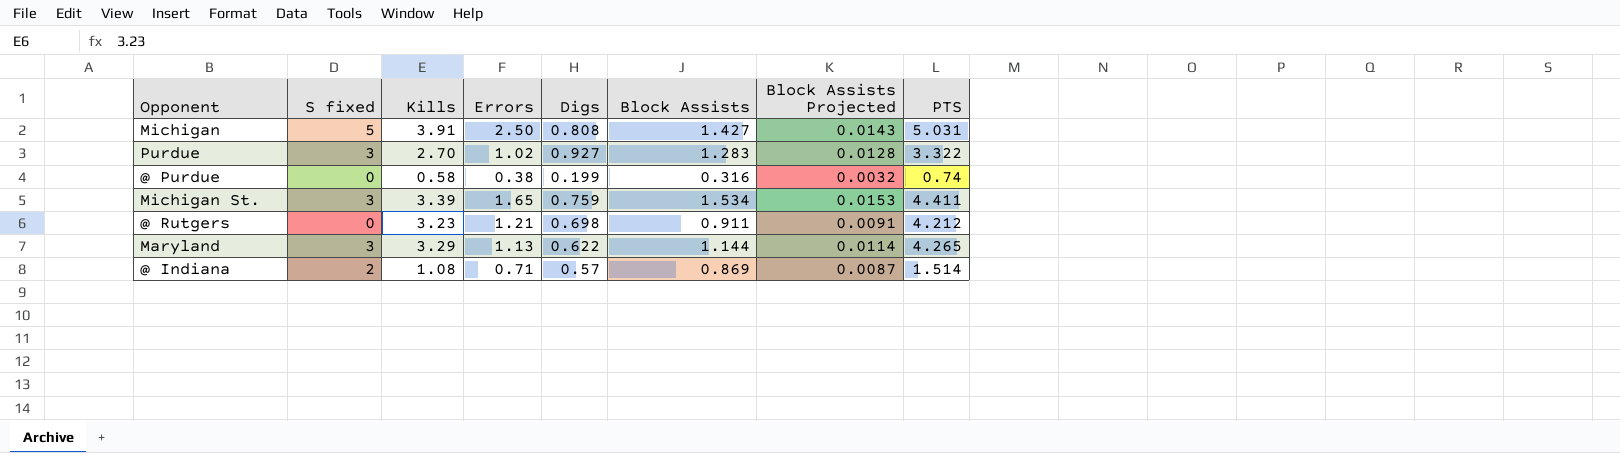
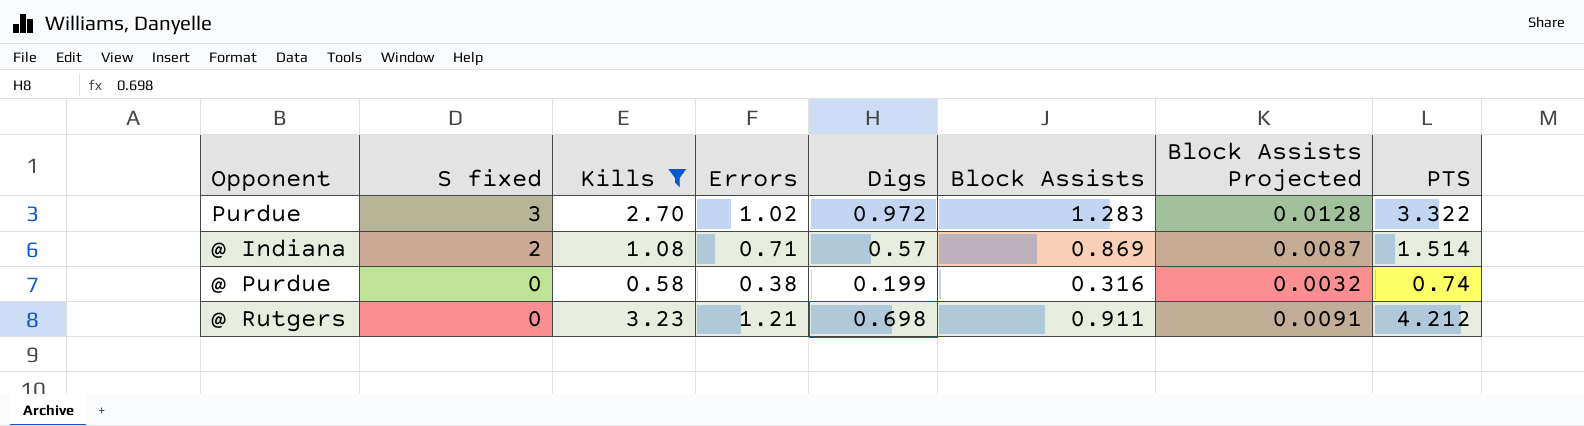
filter: none -> Kills <= 3.23
row order: none -> S fixed descending
Purdue | Digs: 0.927 -> 0.972

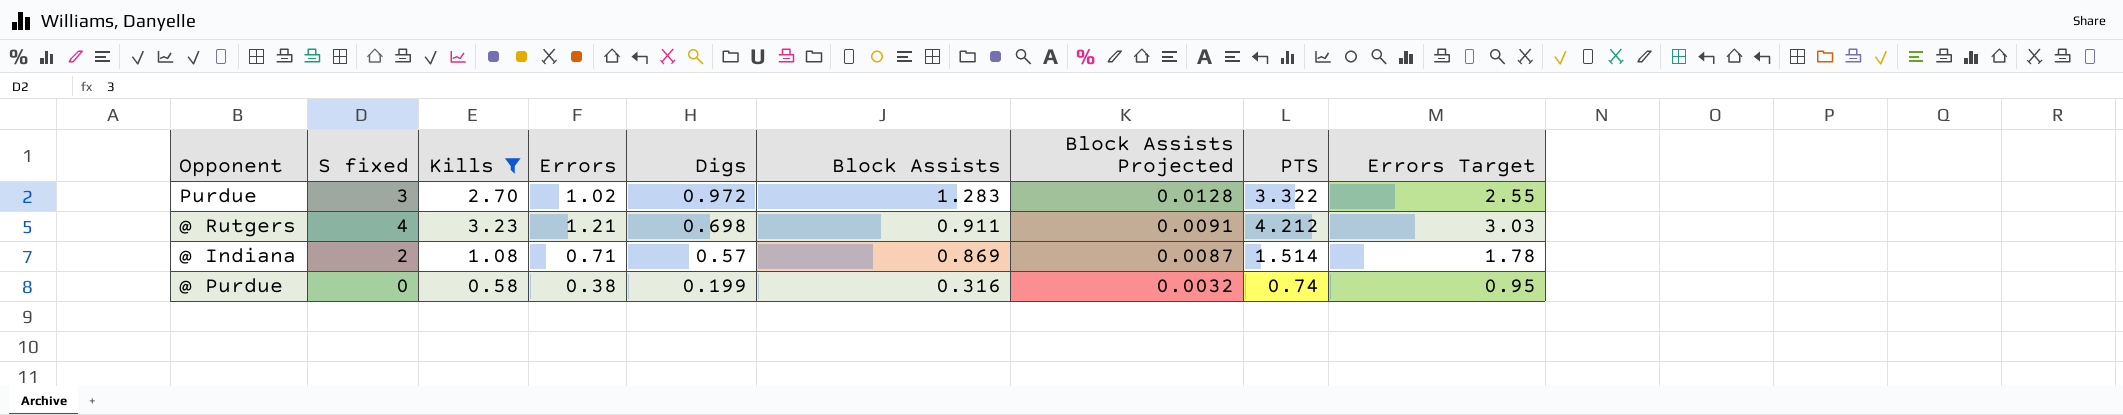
row order: S fixed descending -> Digs descending
column Errors Target | formula: none -> [Errors] * 2.5
@ Rutgers | S fixed: 0 -> 4

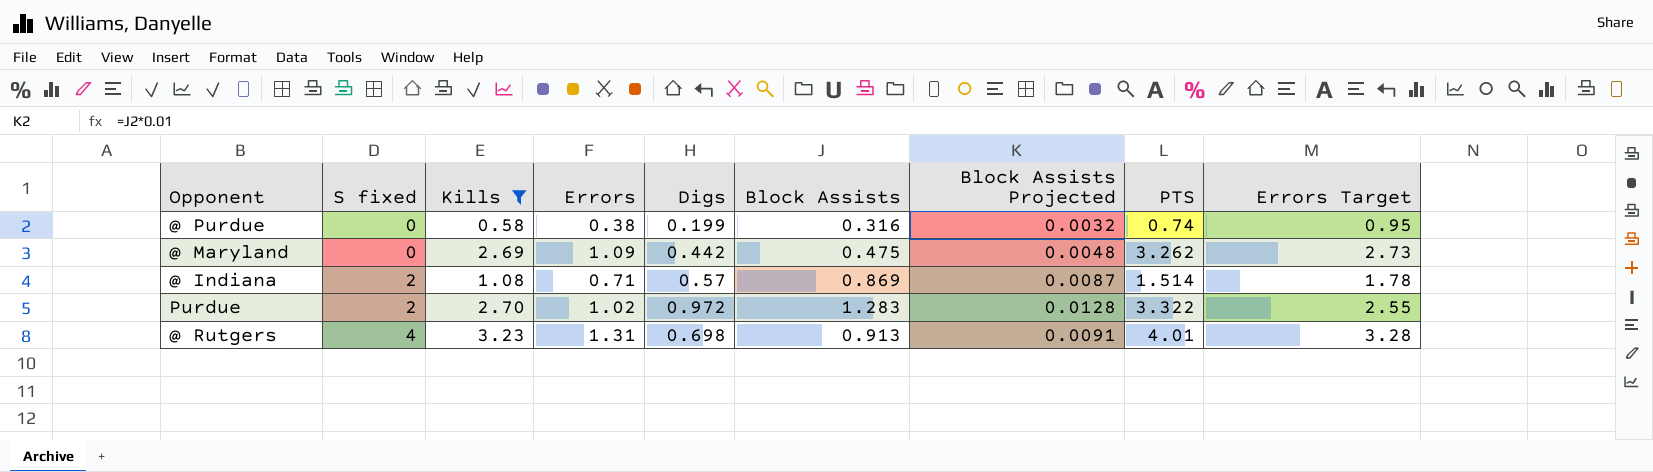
row order: Digs descending -> S fixed ascending
row @ Maryland: none -> 0 | 2.69 | 1.09 | 0.442 | 0.475 | 0.0048 | 3.262 | 2.73
Purdue | S fixed: 3 -> 2
@ Rutgers | Errors: 1.21 -> 1.31
@ Rutgers | Block Assists: 0.911 -> 0.913
@ Rutgers | PTS: 4.212 -> 4.01
@ Rutgers | Errors Target: 3.03 -> 3.28

